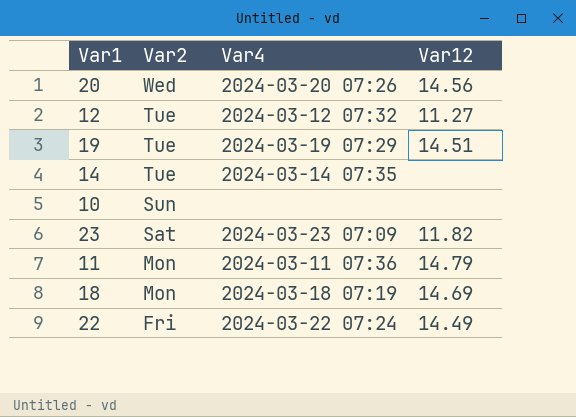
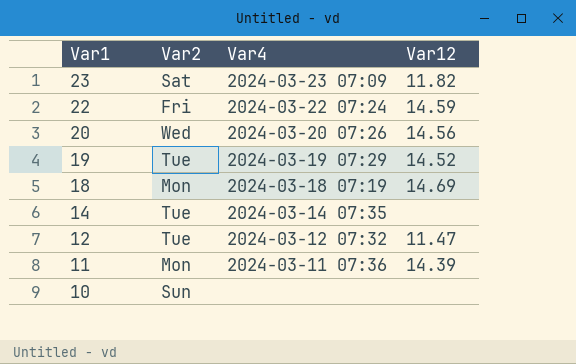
row order: Var2 descending -> Var1 descending
22 | Var12: 14.49 -> 14.59
19 | Var12: 14.51 -> 14.52
12 | Var12: 11.27 -> 11.47
11 | Var12: 14.79 -> 14.39

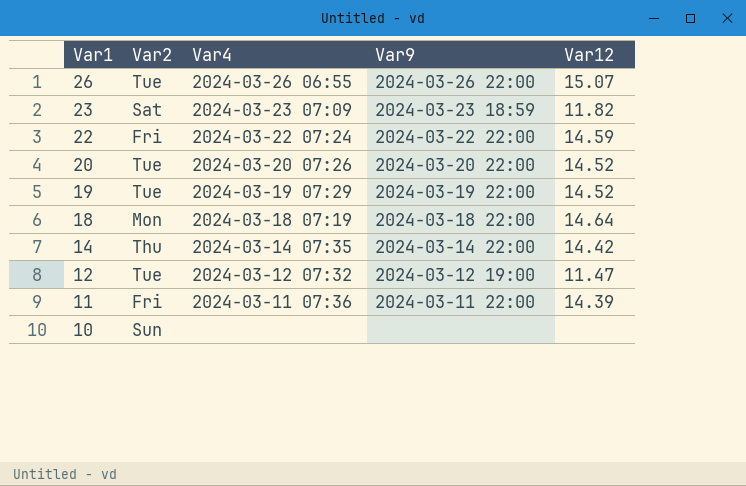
column Var9 | position: none -> 4
row 26: none -> Tue | 2024-03-26 06:55 | 2024-03-26 22:00 | 15.07
20 | Var2: Wed -> Tue
20 | Var12: 14.56 -> 14.52
18 | Var12: 14.69 -> 14.64
14 | Var2: Tue -> Thu
14 | Var12: none -> 14.42
11 | Var2: Mon -> Fri

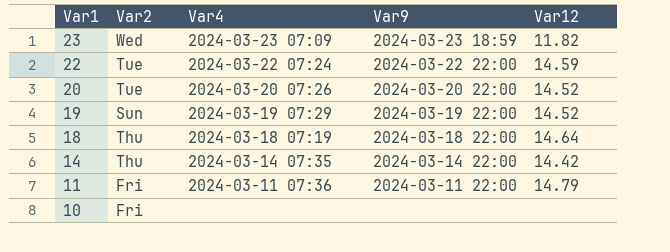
row 26: Tue | 2024-03-26 06:55 | 2024-03-26 22:00 | 15.07 -> none
row 12: Tue | 2024-03-12 07:32 | 2024-03-12 19:00 | 11.47 -> none
23 | Var2: Sat -> Wed
22 | Var2: Fri -> Tue
19 | Var2: Tue -> Sun
18 | Var2: Mon -> Thu
11 | Var12: 14.39 -> 14.79
10 | Var2: Sun -> Fri

